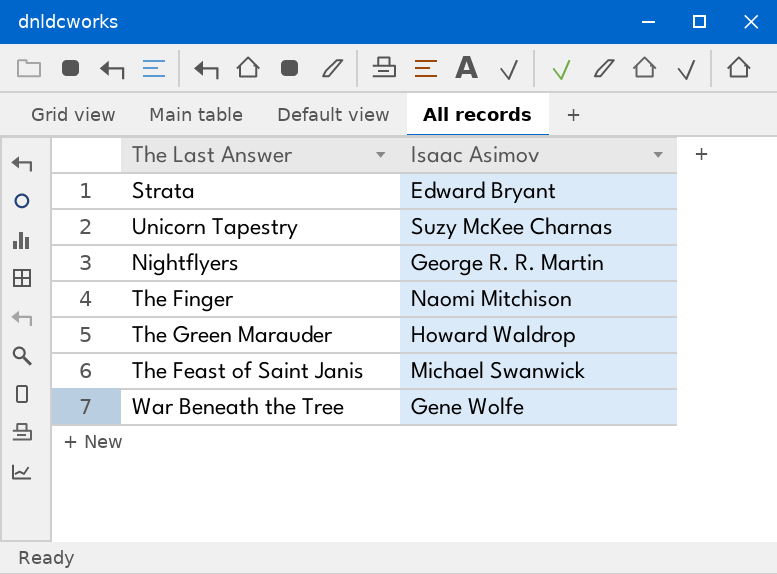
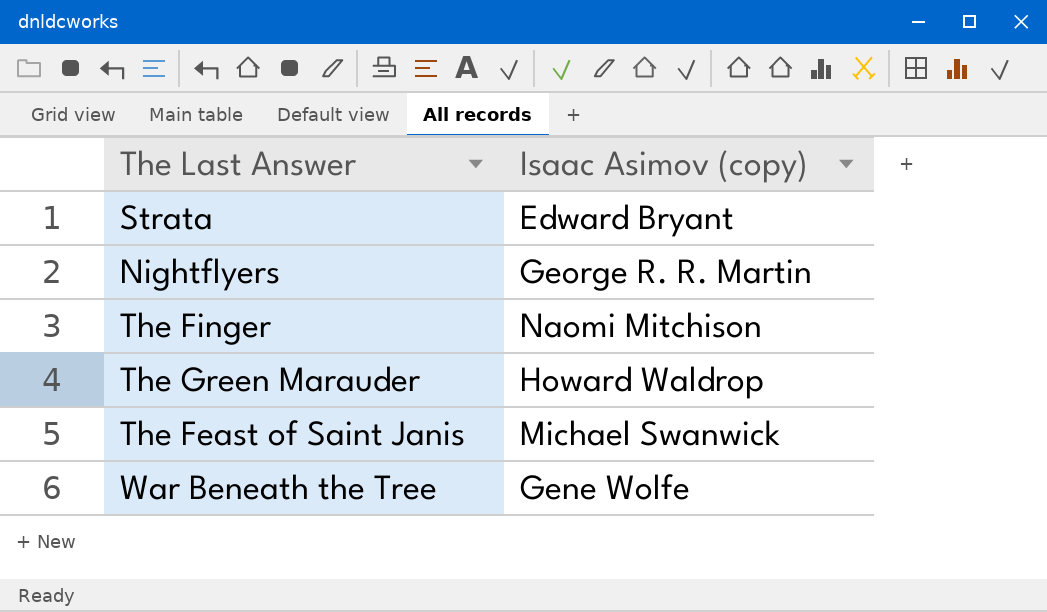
column name: Isaac Asimov -> Isaac Asimov (copy)
row Unicorn Tapestry: Suzy McKee Charnas -> none

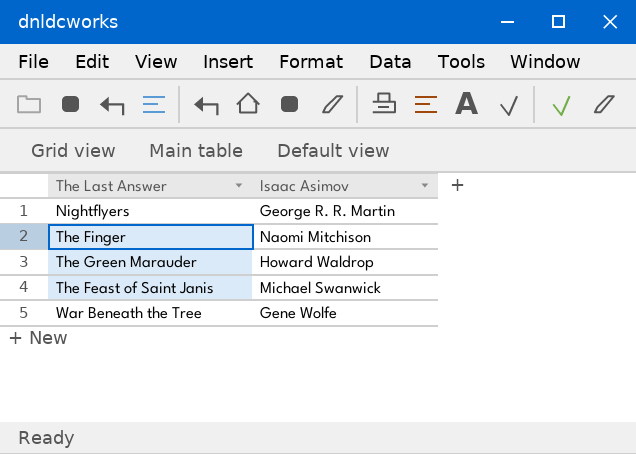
column name: Isaac Asimov (copy) -> Isaac Asimov
row Strata: Edward Bryant -> none

